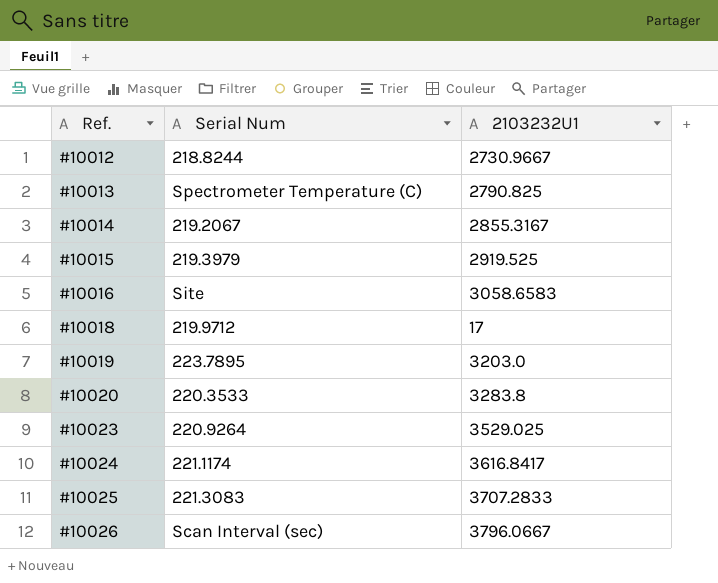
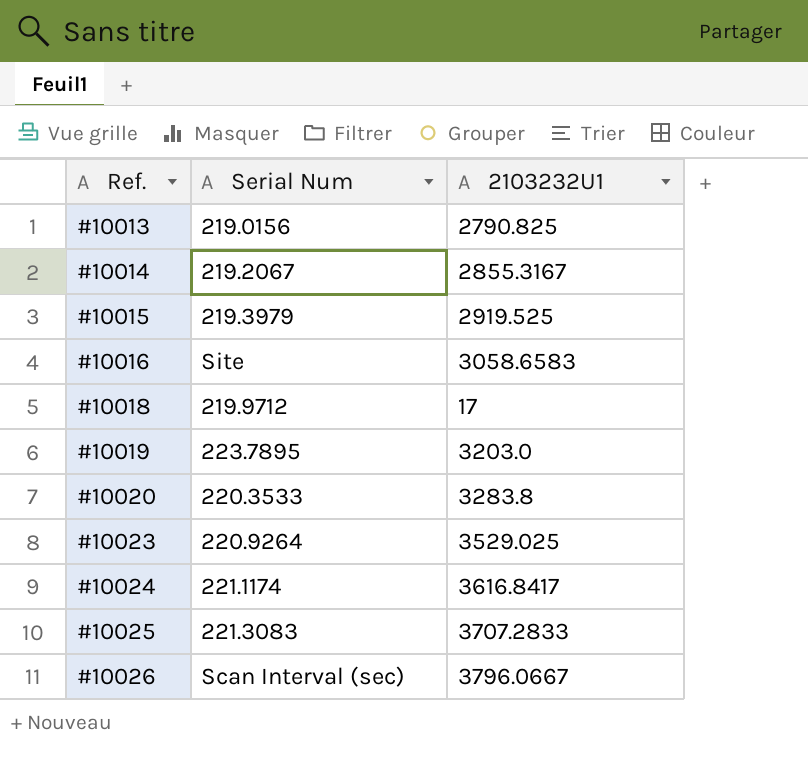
row #10012: 218.8244 | 2730.9667 -> none
#10013 | Serial Num: Spectrometer Temperature (C) -> 219.0156

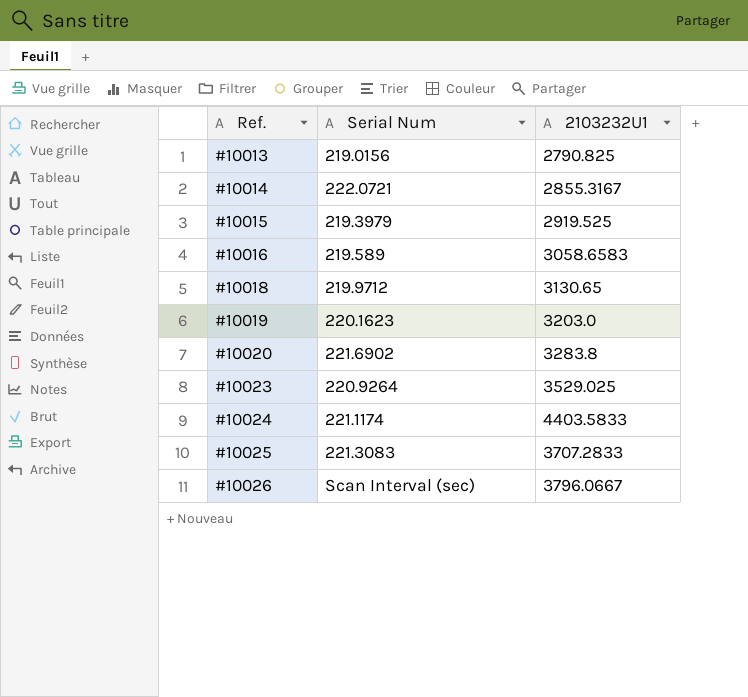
#10014 | Serial Num: 219.2067 -> 222.0721
#10016 | Serial Num: Site -> 219.589
#10018 | 2103232U1: 17 -> 3130.65
#10019 | Serial Num: 223.7895 -> 220.1623
#10020 | Serial Num: 220.3533 -> 221.6902
#10024 | 2103232U1: 3616.8417 -> 4403.5833

